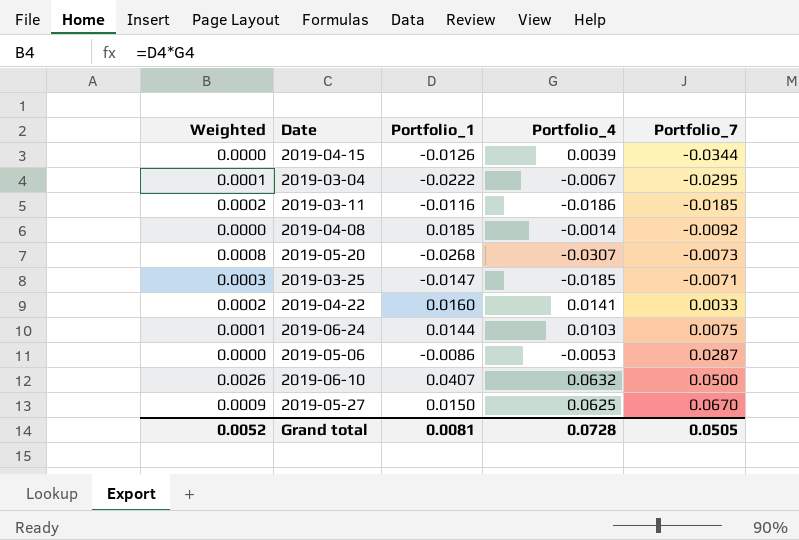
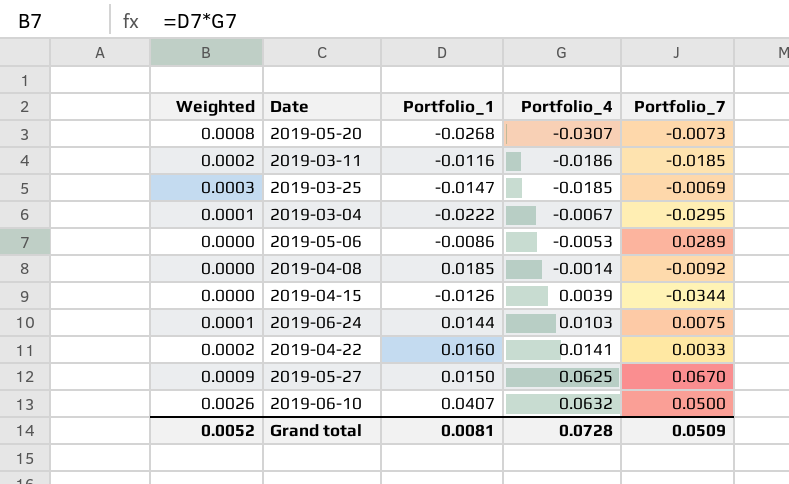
row order: Portfolio_7 ascending -> Portfolio_4 ascending
2019-03-25 | Portfolio_7: -0.0071 -> -0.0069
2019-05-06 | Portfolio_7: 0.0287 -> 0.0289
Grand total | Portfolio_7: 0.0505 -> 0.0509

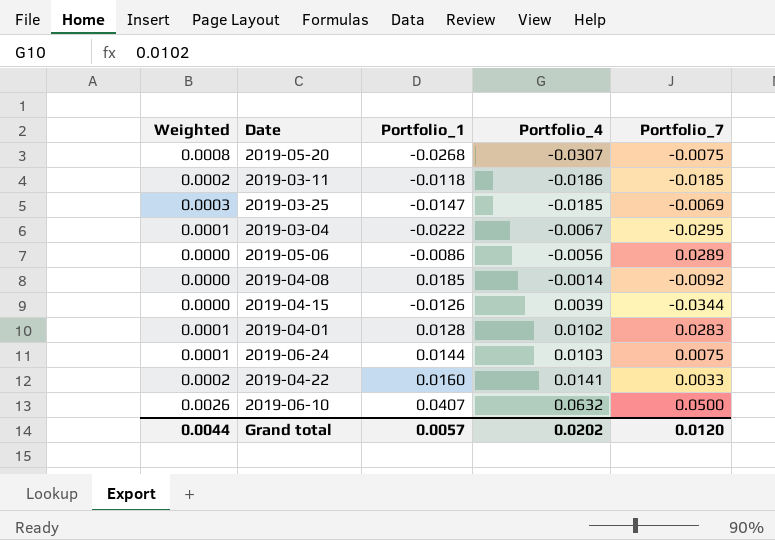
row 2019-05-27: 0.0009 | 0.0150 | 0.0625 | 0.0670 -> none
2019-05-20 | Portfolio_7: -0.0073 -> -0.0075
2019-03-11 | Portfolio_1: -0.0116 -> -0.0118
2019-05-06 | Portfolio_4: -0.0053 -> -0.0056
row 2019-04-01: none -> 0.0001 | 0.0128 | 0.0102 | 0.0283
Grand total | Weighted: 0.0052 -> 0.0044
Grand total | Portfolio_1: 0.0081 -> 0.0057
Grand total | Portfolio_4: 0.0728 -> 0.0202
Grand total | Portfolio_7: 0.0509 -> 0.0120

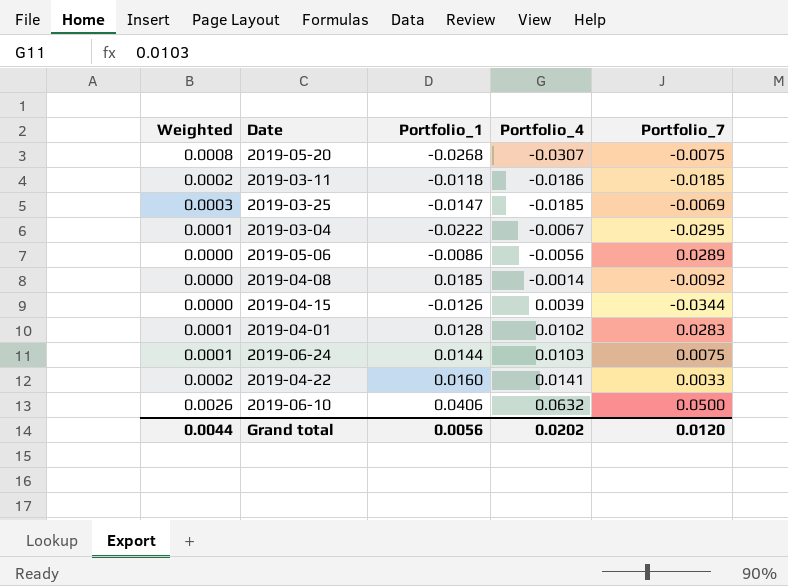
2019-06-10 | Portfolio_1: 0.0407 -> 0.0406
Grand total | Portfolio_1: 0.0057 -> 0.0056

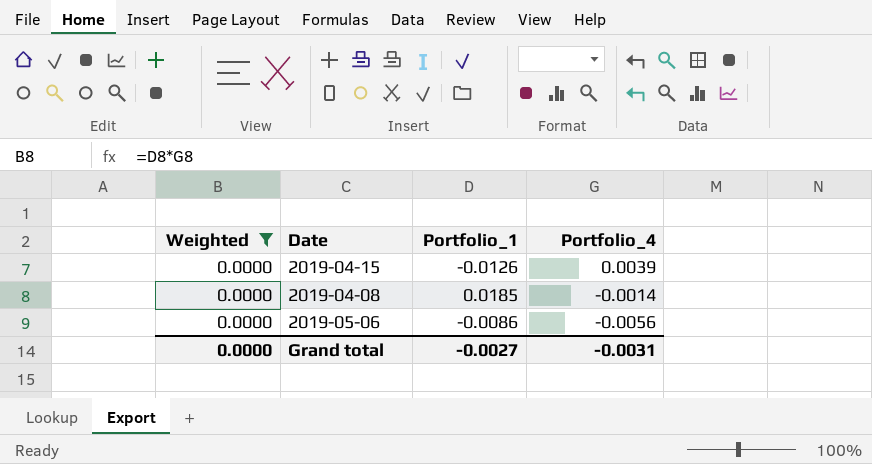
filter: none -> Weighted = 0.0000
row order: Portfolio_4 ascending -> Portfolio_4 descending
column Portfolio_7 | position: 5 -> none
Grand total | Weighted: 0.0044 -> 0.0000
Grand total | Portfolio_1: 0.0056 -> -0.0027
Grand total | Portfolio_4: 0.0202 -> -0.0031

